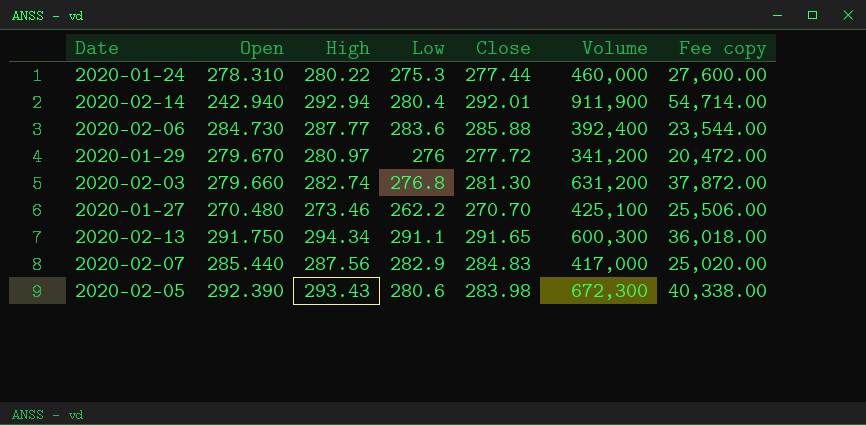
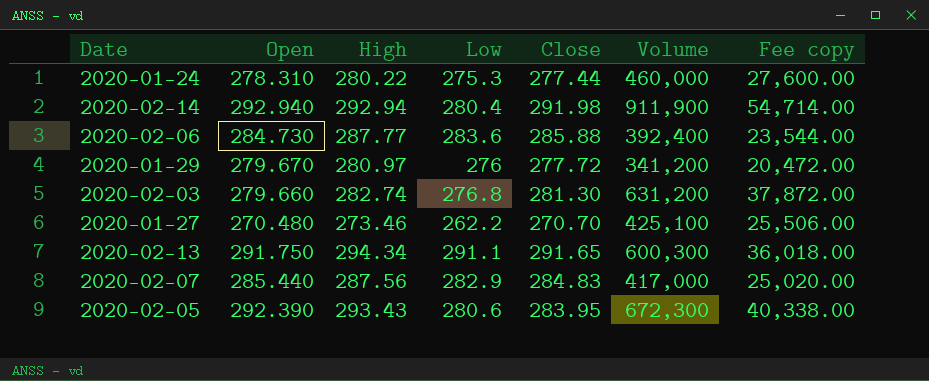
2020-02-14 | Open: 242.940 -> 292.940
2020-02-14 | Close: 292.01 -> 291.98
2020-02-05 | Close: 283.98 -> 283.95

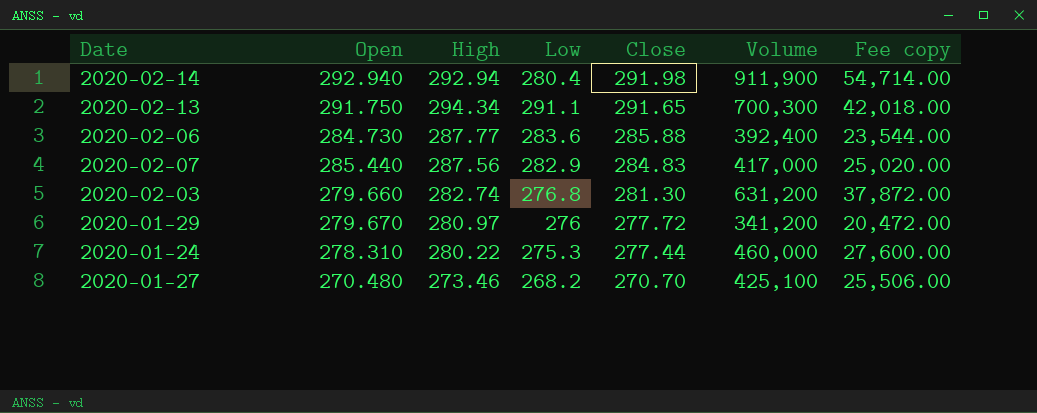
row order: none -> Close descending
row 2020-02-05: 292.390 | 293.43 | 280.6 | 283.95 | 672,300 | 40,338.00 -> none
2020-02-13 | Volume: 600,300 -> 700,300
2020-02-13 | Fee copy: 36,018.00 -> 42,018.00
2020-01-27 | Low: 262.2 -> 268.2

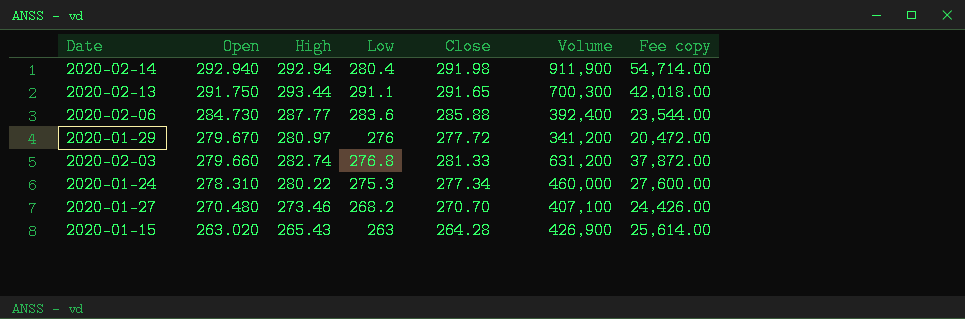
row order: Close descending -> Open descending
row 2020-02-07: 285.440 | 287.56 | 282.9 | 284.83 | 417,000 | 25,020.00 -> none
2020-02-13 | High: 294.34 -> 293.44
2020-02-03 | Close: 281.30 -> 281.33
2020-01-24 | Close: 277.44 -> 277.34
2020-01-27 | Volume: 425,100 -> 407,100
2020-01-27 | Fee copy: 25,506.00 -> 24,426.00
row 2020-01-15: none -> 263.020 | 265.43 | 263 | 264.28 | 426,900 | 25,614.00

